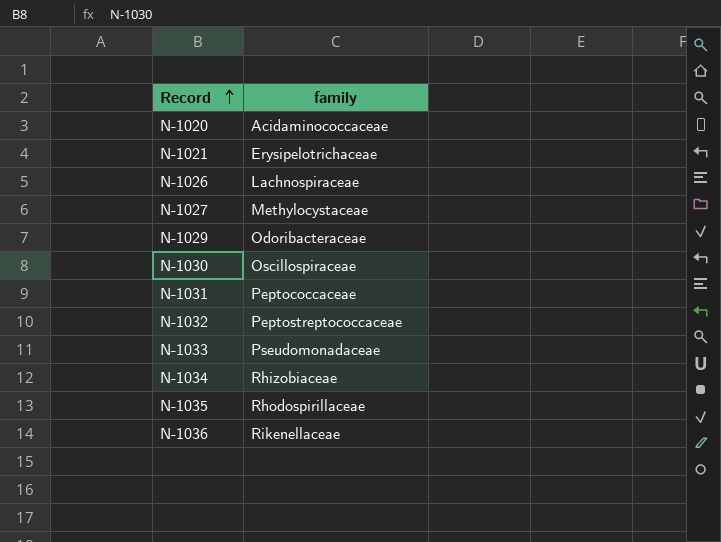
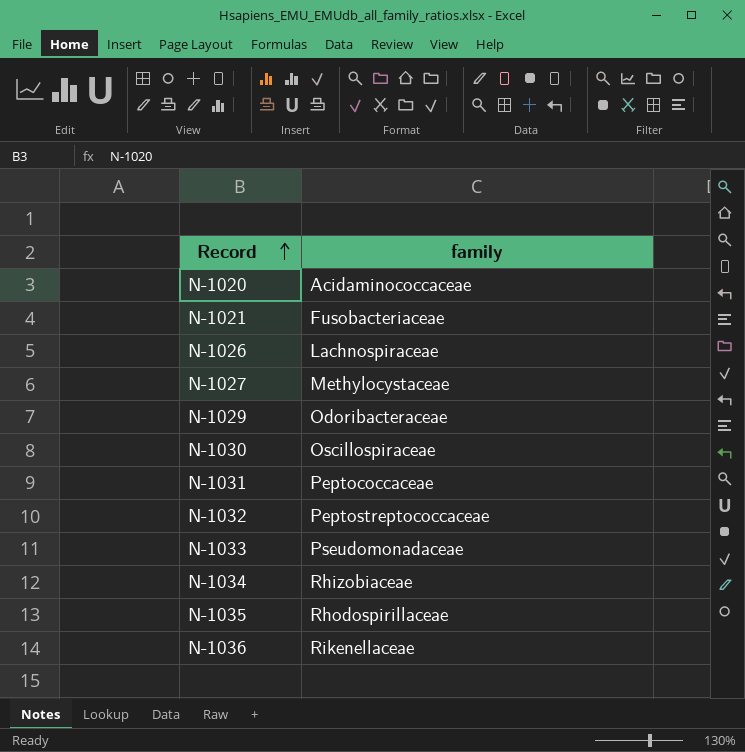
N-1021 | family: Erysipelotrichaceae -> Fusobacteriaceae

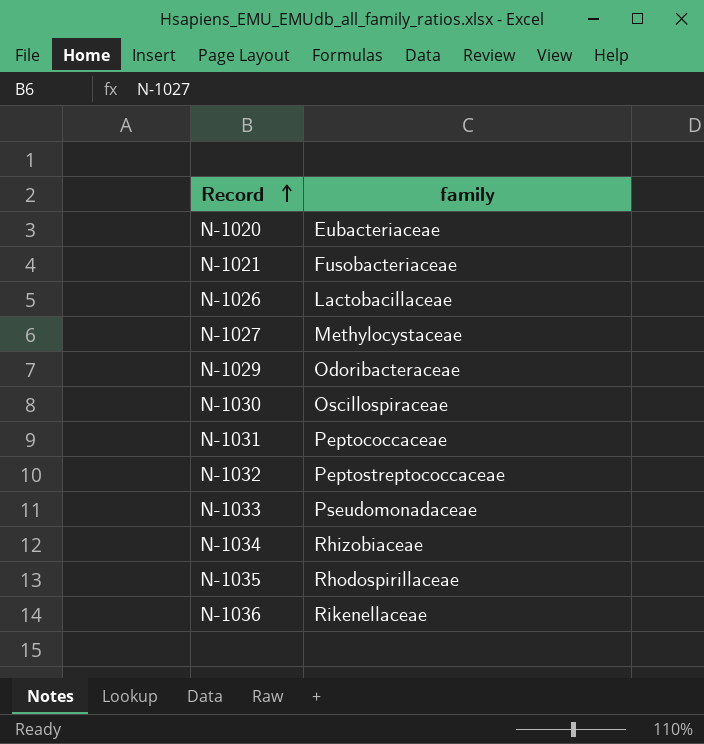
N-1020 | family: Acidaminococcaceae -> Eubacteriaceae
N-1026 | family: Lachnospiraceae -> Lactobacillaceae

